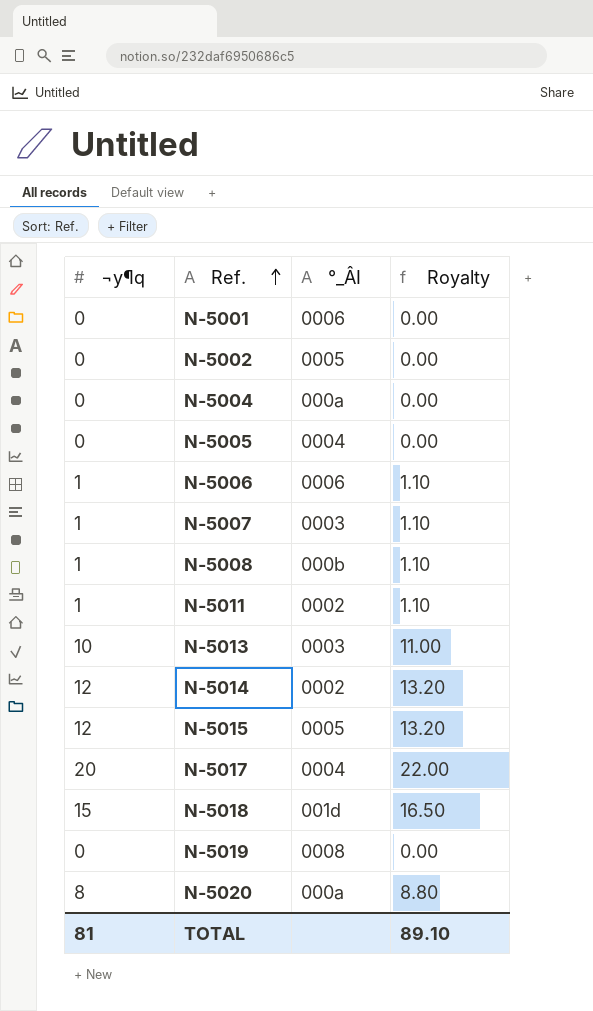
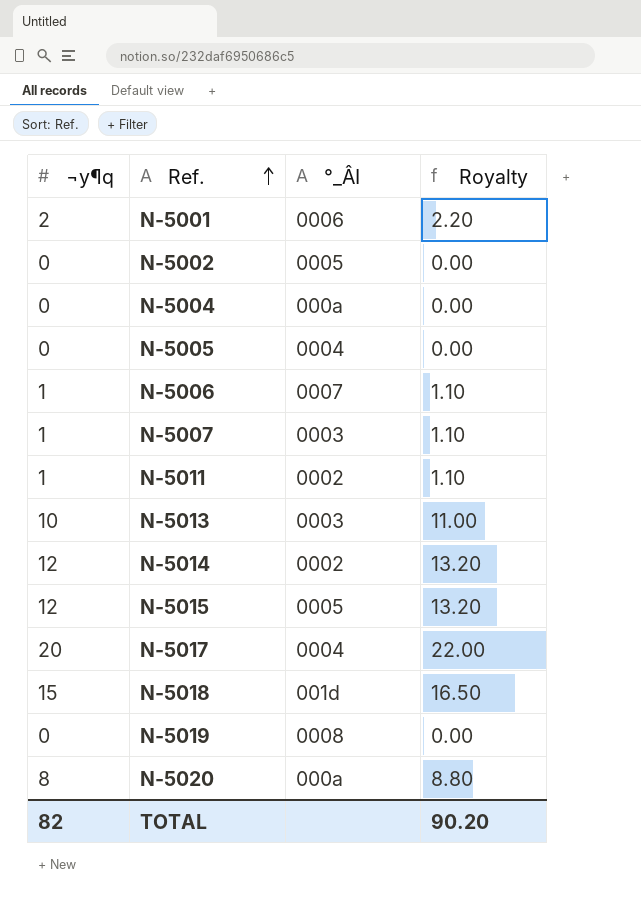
row N-5008: 1 | 000b | 1.10 -> none
N-5001 | ¬y¶q: 0 -> 2
N-5001 | Royalty: 0.00 -> 2.20
N-5006 | °_ÂI: 0006 -> 0007
TOTAL | ¬y¶q: 81 -> 82
TOTAL | Royalty: 89.10 -> 90.20

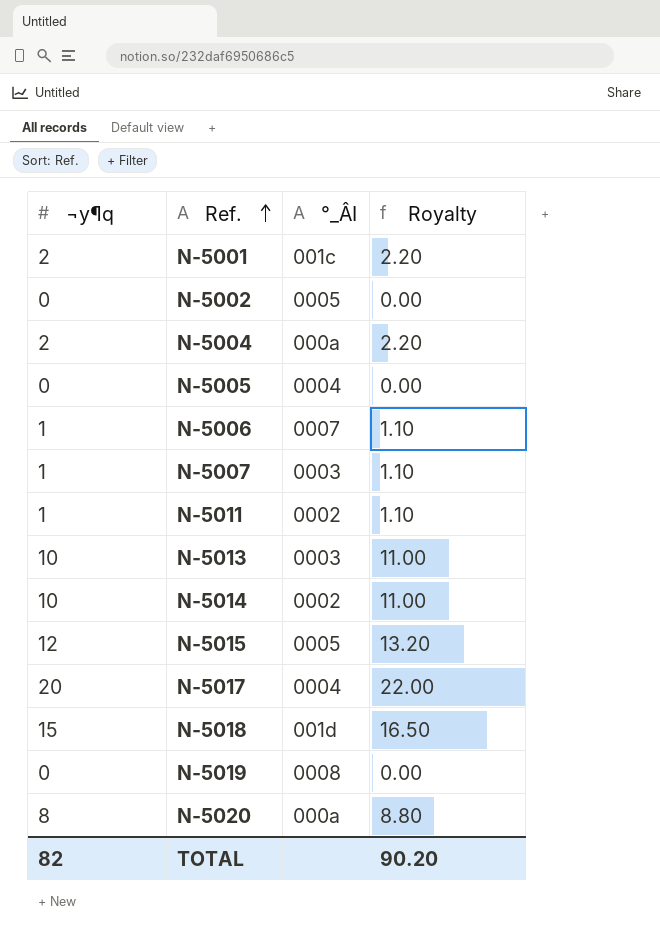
N-5001 | °_ÂI: 0006 -> 001c
N-5004 | ¬y¶q: 0 -> 2
N-5004 | Royalty: 0.00 -> 2.20
N-5014 | ¬y¶q: 12 -> 10
N-5014 | Royalty: 13.20 -> 11.00

